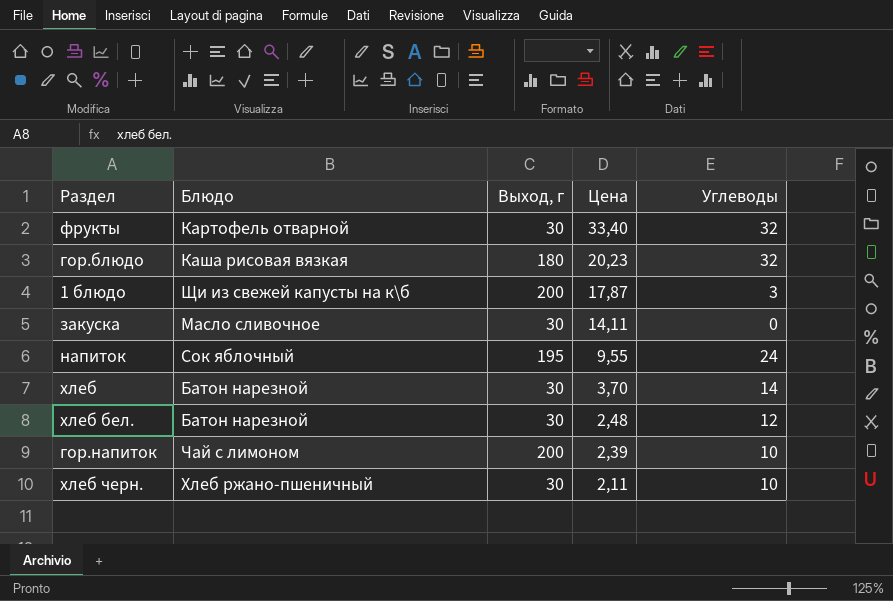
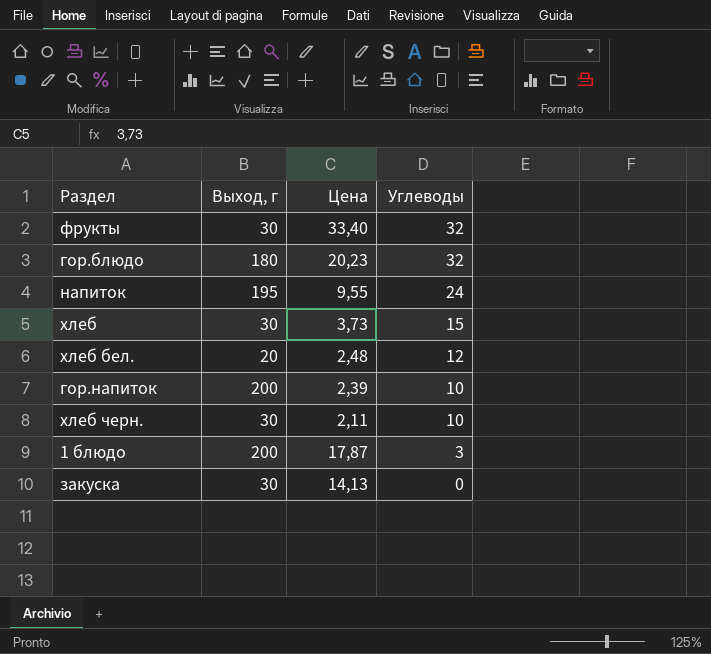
row order: Цена descending -> Углеводы descending
column Блюдо | position: 2 -> none
хлеб | Цена: 3,70 -> 3,73
хлеб | Углеводы: 14 -> 15
хлеб бел. | Выход, г: 30 -> 20
закуска | Цена: 14,11 -> 14,13

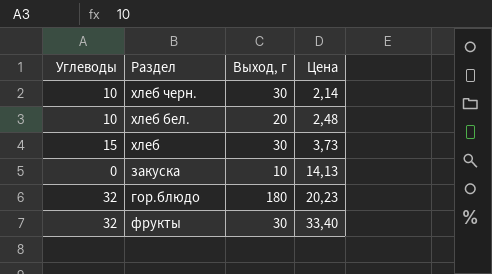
row order: Углеводы descending -> Цена ascending
column Углеводы | position: 4 -> 1
row напиток: 195 | 9,55 | 24 -> none
row гор.напиток: 200 | 2,39 | 10 -> none
row 1 блюдо: 200 | 17,87 | 3 -> none
хлеб черн. | Цена: 2,11 -> 2,14
хлеб бел. | Углеводы: 12 -> 10
закуска | Выход, г: 30 -> 10

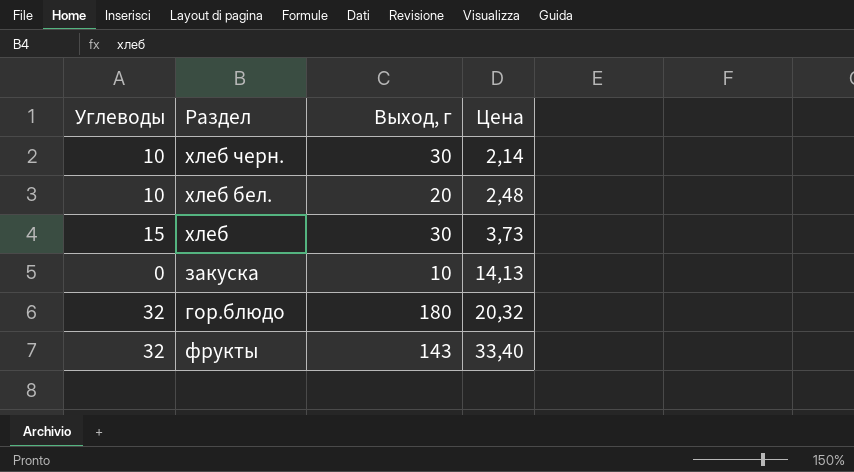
гор.блюдо | Цена: 20,23 -> 20,32
фрукты | Выход, г: 30 -> 143

